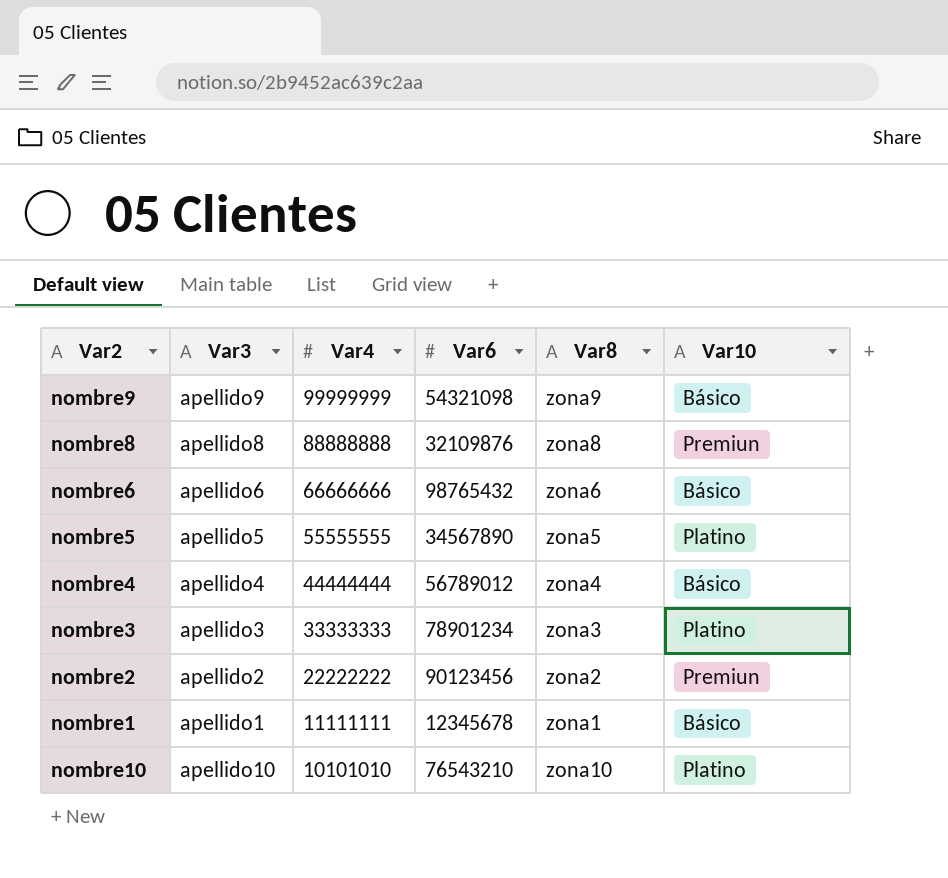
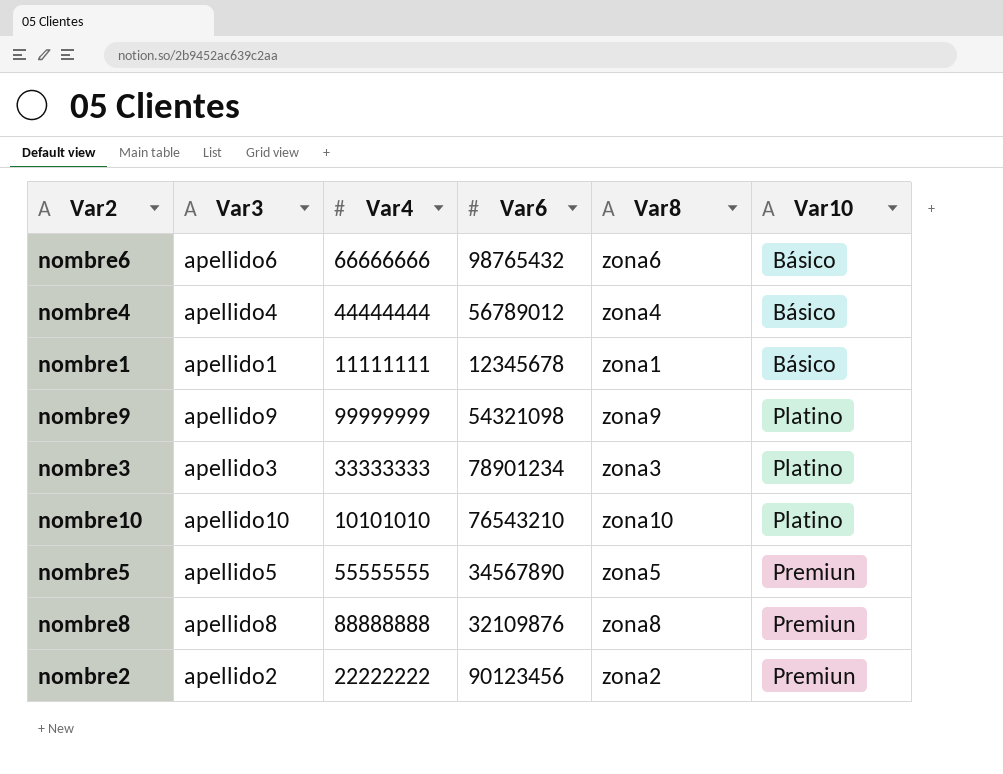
row order: Var4 descending -> Var10 ascending
nombre9 | Var10: Básico -> Platino
nombre5 | Var10: Platino -> Premiun

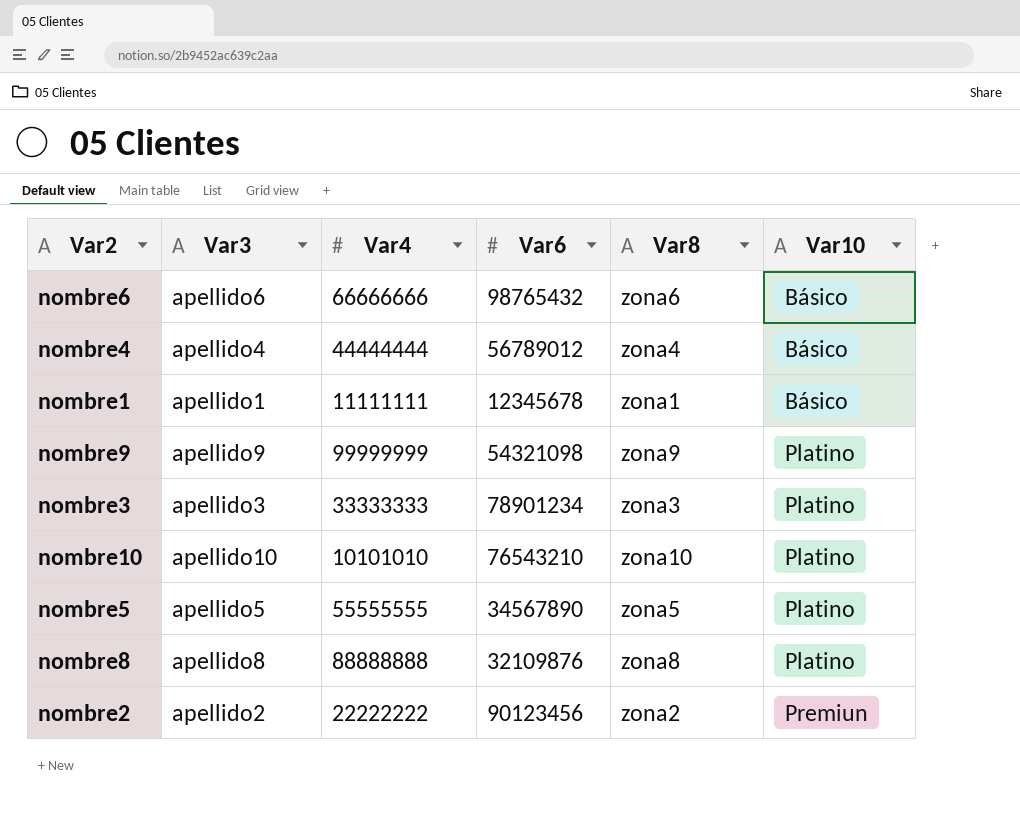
nombre5 | Var10: Premiun -> Platino
nombre8 | Var10: Premiun -> Platino

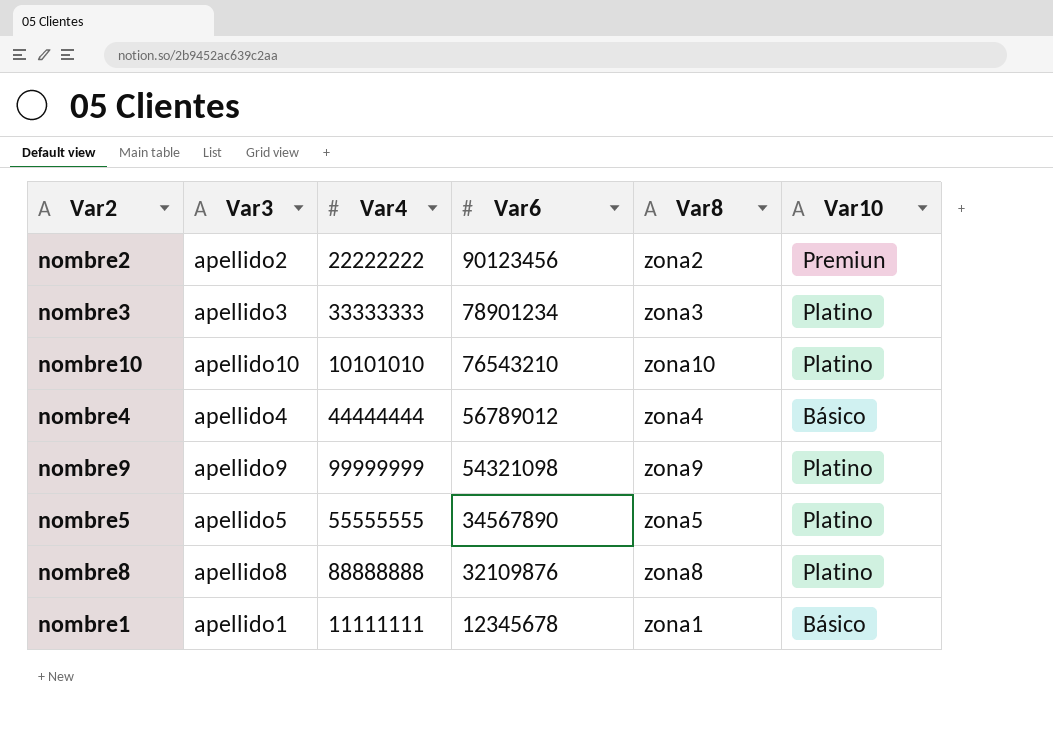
row order: Var10 ascending -> Var6 descending
row nombre6: apellido6 | 66666666 | 98765432 | zona6 | Básico -> none

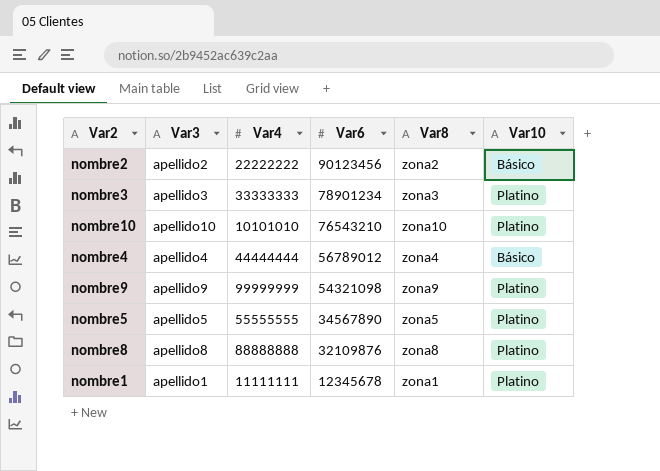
nombre2 | Var10: Premiun -> Básico
nombre1 | Var10: Básico -> Platino

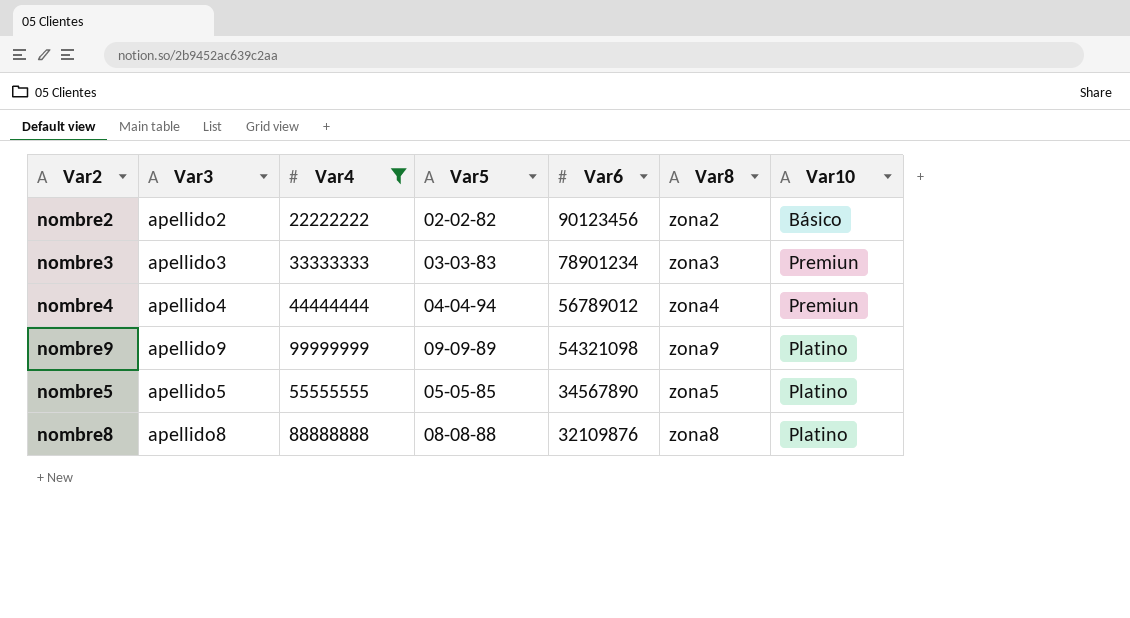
filter: none -> Var4 >= 22222222
column Var5 | position: none -> 4
nombre3 | Var10: Platino -> Premiun
nombre4 | Var10: Básico -> Premiun

